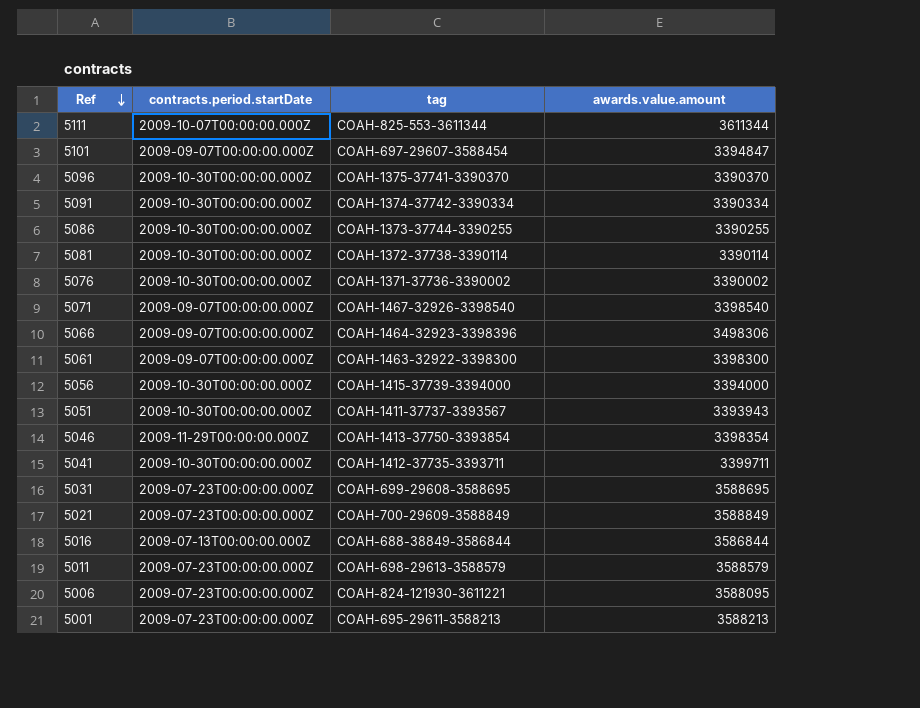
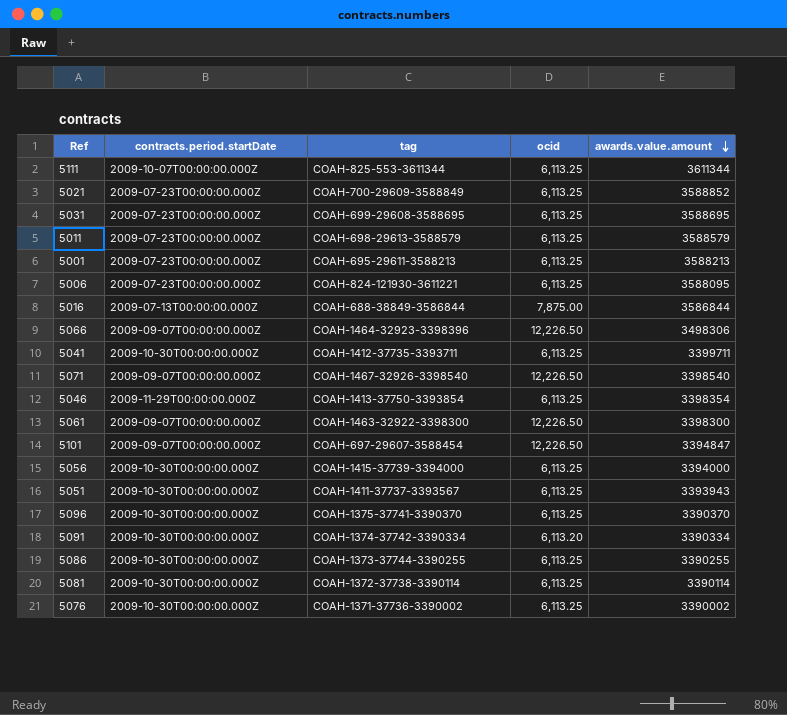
row order: Ref descending -> awards.value.amount descending
column ocid | position: none -> 4
5021 | awards.value.amount: 3588849 -> 3588852

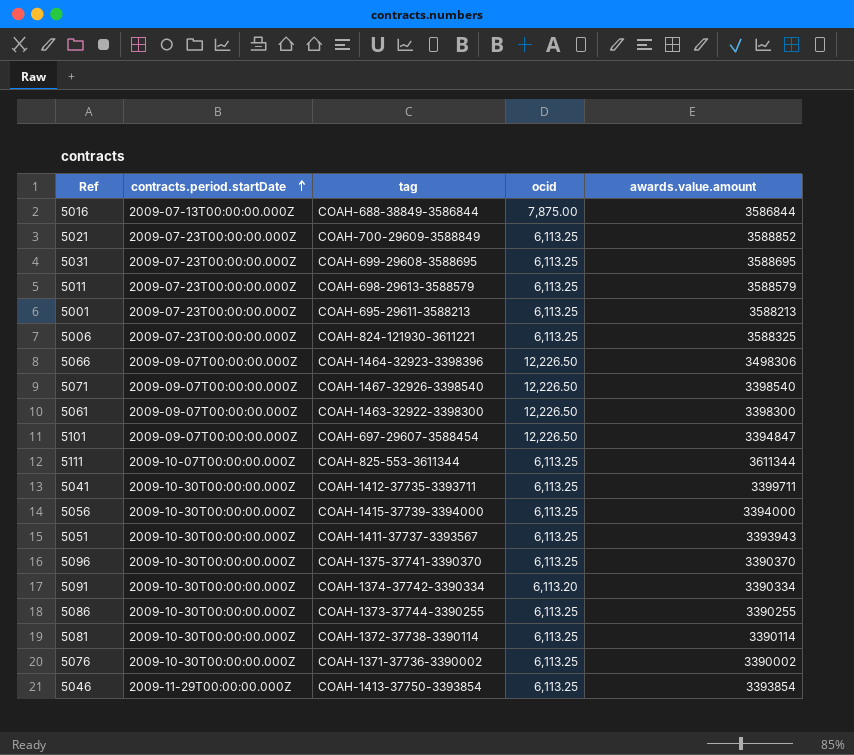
row order: awards.value.amount descending -> contracts.period.startDate ascending
5006 | awards.value.amount: 3588095 -> 3588325
5046 | awards.value.amount: 3398354 -> 3393854

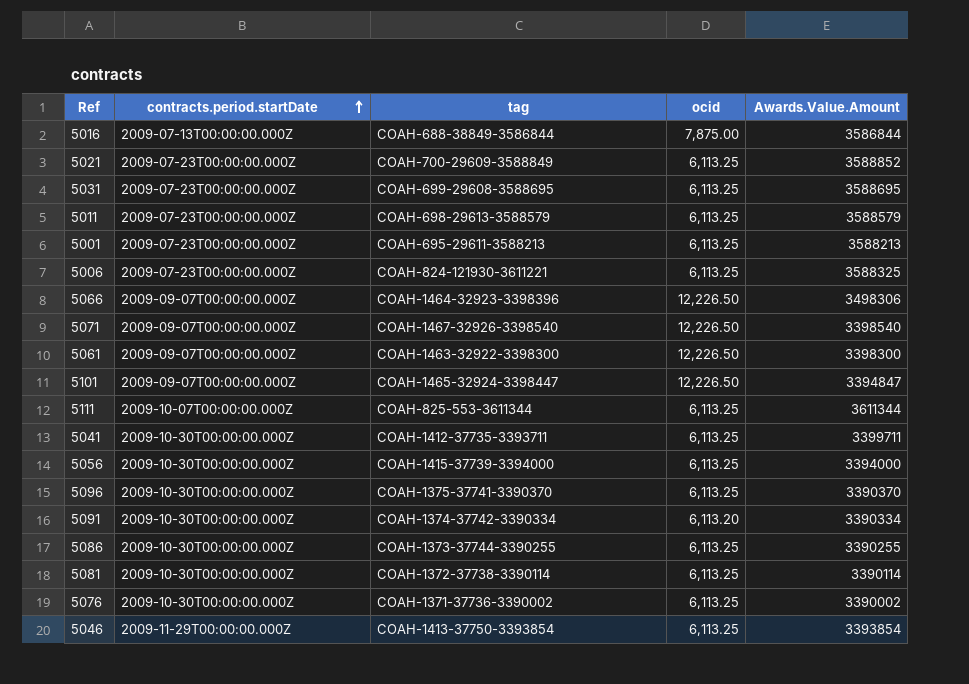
column name: awards.value.amount -> Awards.Value.Amount
row 5051: 2009-10-30T00:00:00.000Z | COAH-1411-37737-3393567 | 6,113.25 | 3393943 -> none
5101 | tag: COAH-697-29607-3588454 -> COAH-1465-32924-3398447

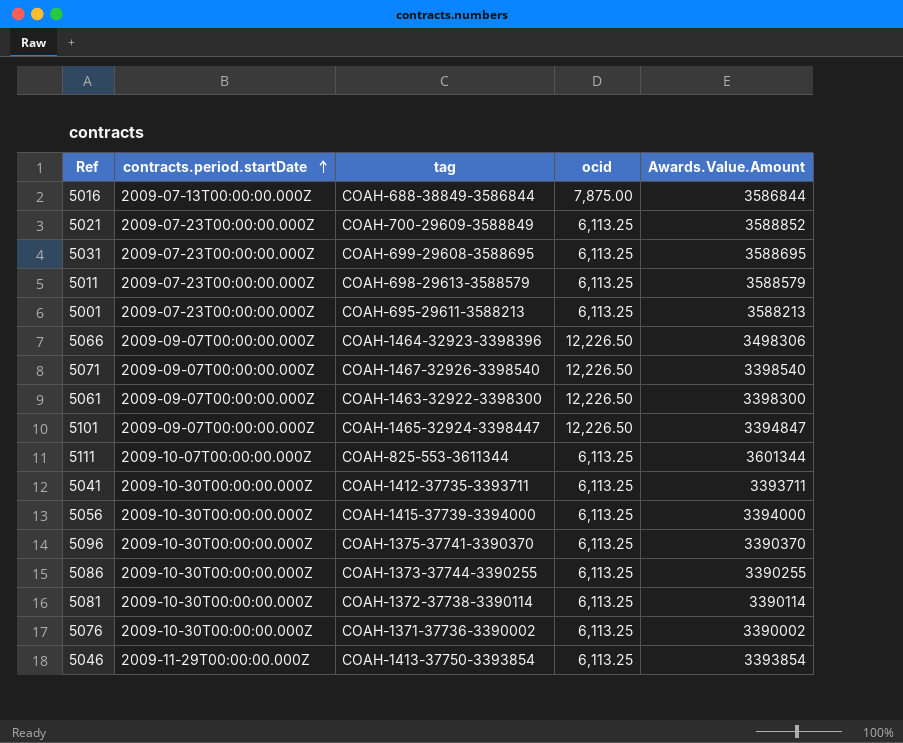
row 5006: 2009-07-23T00:00:00.000Z | COAH-824-121930-3611221 | 6,113.25 | 3588325 -> none
row 5091: 2009-10-30T00:00:00.000Z | COAH-1374-37742-3390334 | 6,113.20 | 3390334 -> none
5111 | Awards.Value.Amount: 3611344 -> 3601344
5041 | Awards.Value.Amount: 3399711 -> 3393711

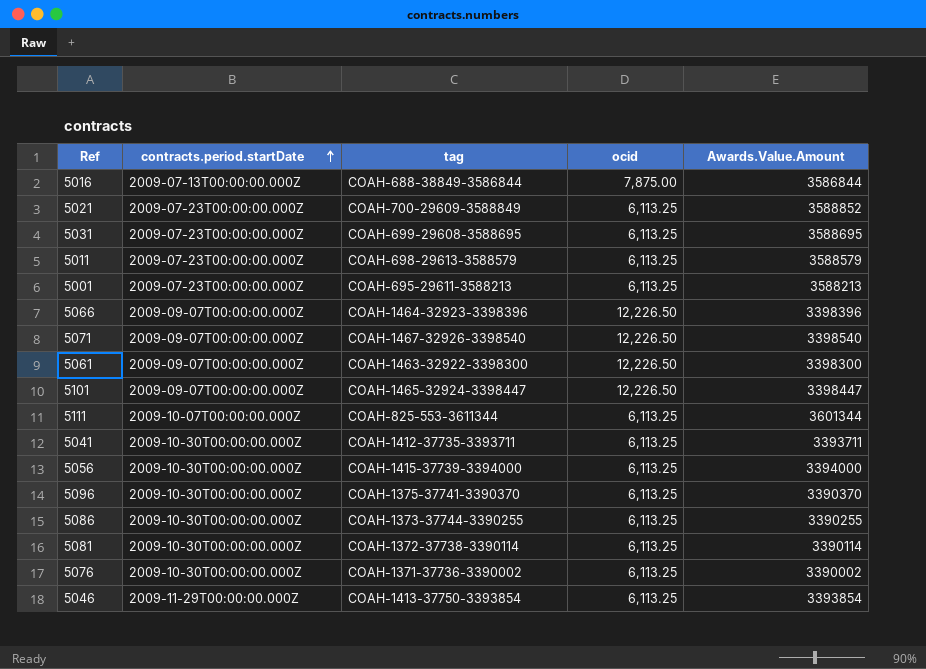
5066 | Awards.Value.Amount: 3498306 -> 3398396
5101 | Awards.Value.Amount: 3394847 -> 3398447

